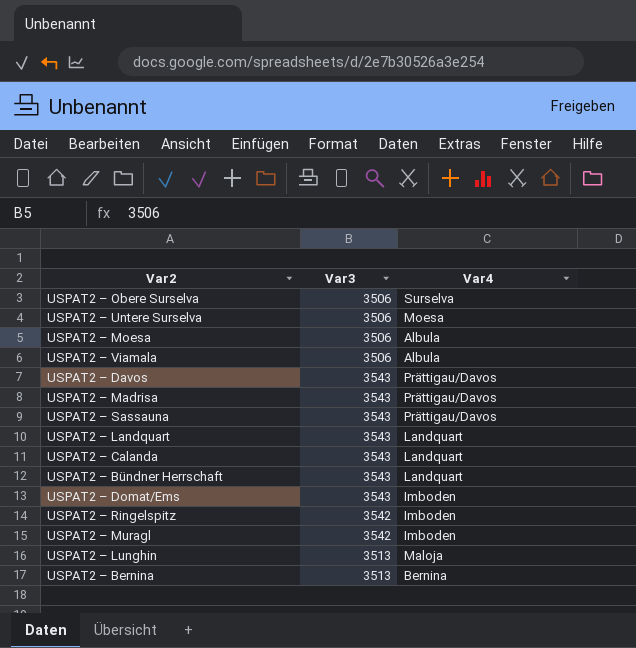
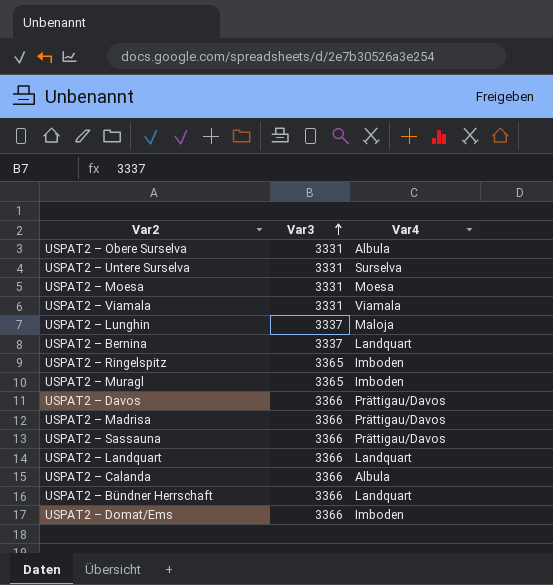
row order: none -> Var3 ascending
USPAT2 – Obere Surselva | Var3: 3506 -> 3331
USPAT2 – Obere Surselva | Var4: Surselva -> Albula
USPAT2 – Untere Surselva | Var3: 3506 -> 3331
USPAT2 – Untere Surselva | Var4: Moesa -> Surselva
USPAT2 – Moesa | Var3: 3506 -> 3331
USPAT2 – Moesa | Var4: Albula -> Moesa
USPAT2 – Viamala | Var3: 3506 -> 3331
USPAT2 – Viamala | Var4: Albula -> Viamala
USPAT2 – Lunghin | Var3: 3513 -> 3337
USPAT2 – Bernina | Var3: 3513 -> 3337
USPAT2 – Bernina | Var4: Bernina -> Landquart
USPAT2 – Ringelspitz | Var3: 3542 -> 3365
USPAT2 – Muragl | Var3: 3542 -> 3365
USPAT2 – Davos | Var3: 3543 -> 3366
USPAT2 – Madrisa | Var3: 3543 -> 3366
USPAT2 – Sassauna | Var3: 3543 -> 3366
USPAT2 – Landquart | Var3: 3543 -> 3366
USPAT2 – Calanda | Var3: 3543 -> 3366
USPAT2 – Calanda | Var4: Landquart -> Albula
USPAT2 – Bündner Herrschaft | Var3: 3543 -> 3366
USPAT2 – Domat/Ems | Var3: 3543 -> 3366

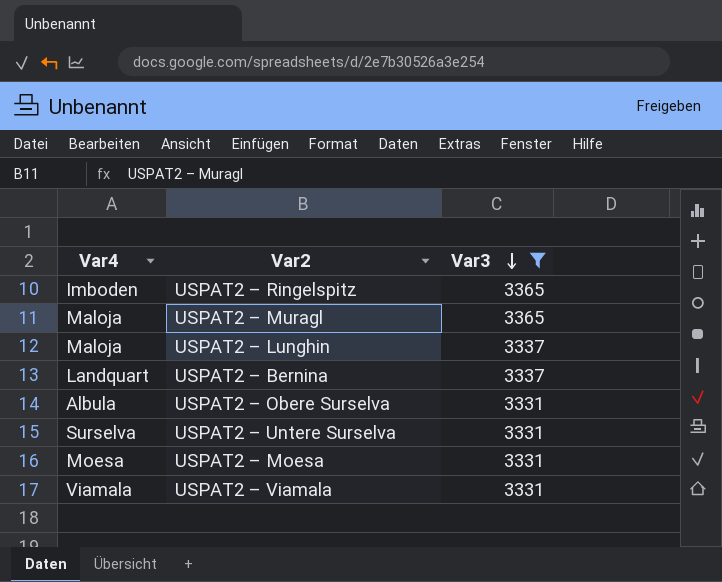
filter: none -> Var3 != 3366
row order: Var3 ascending -> Var3 descending
column Var4 | position: 3 -> 1
USPAT2 – Muragl | Var4: Imboden -> Maloja

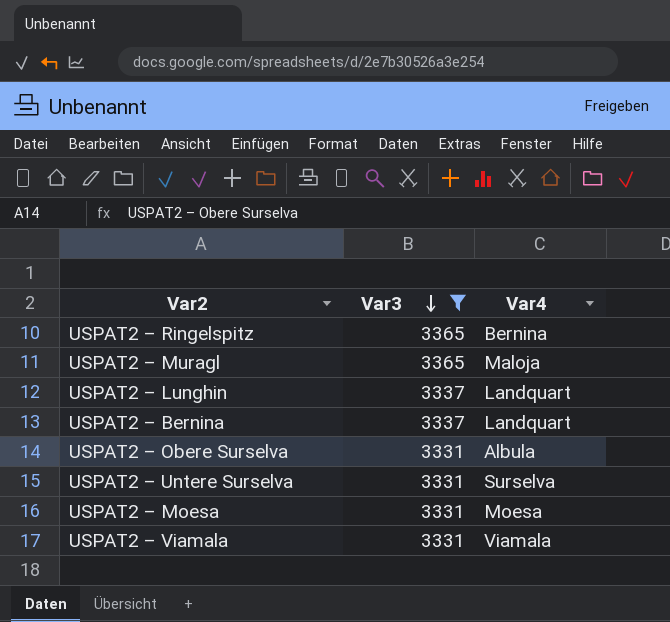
column Var4 | position: 1 -> 3
USPAT2 – Ringelspitz | Var4: Imboden -> Bernina
USPAT2 – Lunghin | Var4: Maloja -> Landquart

